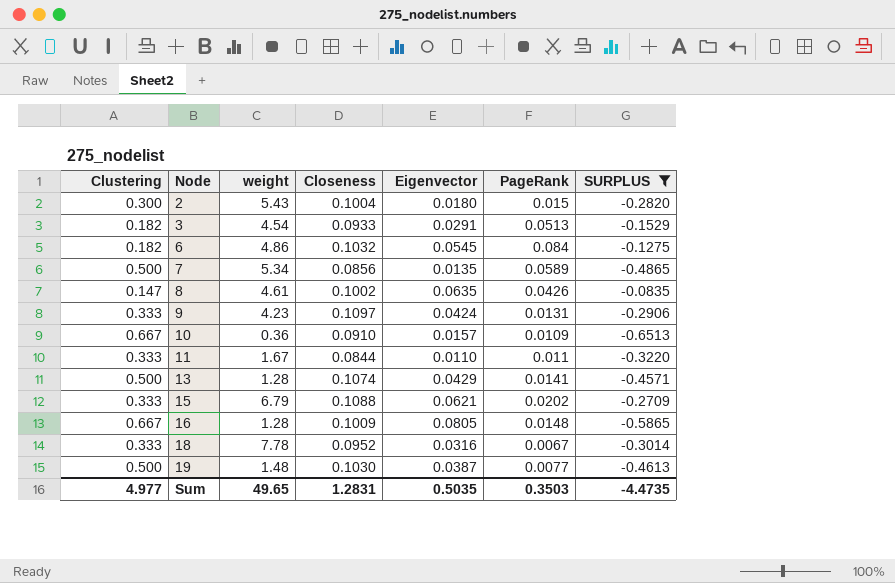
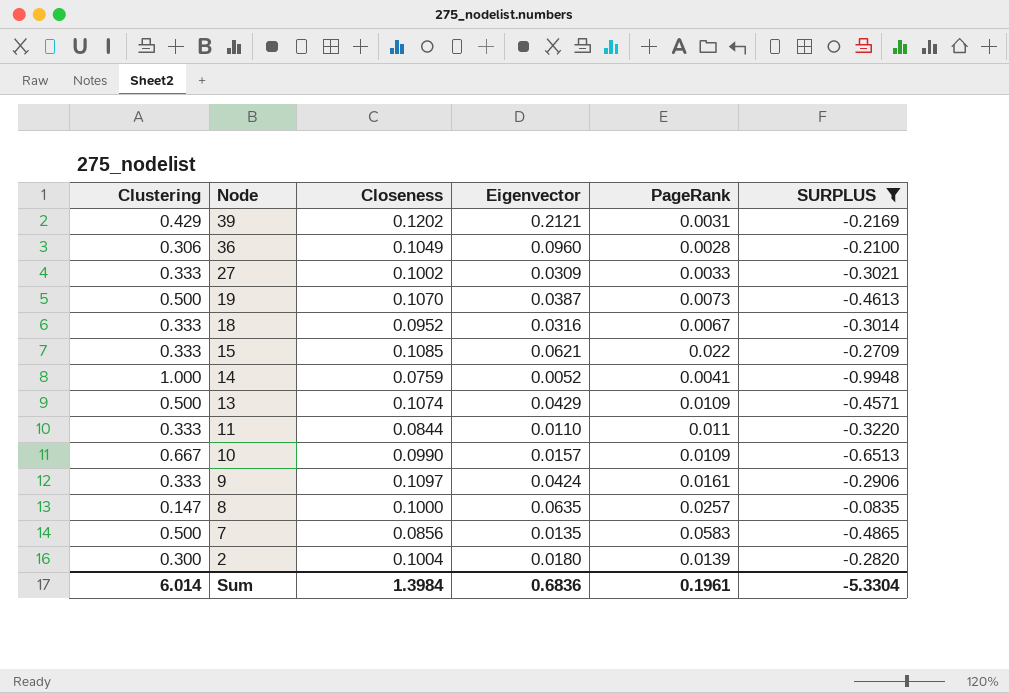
row order: Node ascending -> Node descending
column weight | position: 3 -> none
row 3: 0.182 | 4.54 | 0.0933 | 0.0291 | 0.0513 | -0.1529 -> none
row 6: 0.182 | 4.86 | 0.1032 | 0.0545 | 0.084 | -0.1275 -> none
row 16: 0.667 | 1.28 | 0.1009 | 0.0805 | 0.0148 | -0.5865 -> none
row 39: none -> 0.429 | 0.1202 | 0.2121 | 0.0031 | -0.2169
row 36: none -> 0.306 | 0.1049 | 0.0960 | 0.0028 | -0.2100
row 27: none -> 0.333 | 0.1002 | 0.0309 | 0.0033 | -0.3021
19 | Closeness: 0.1030 -> 0.1070
19 | PageRank: 0.0077 -> 0.0073
15 | Closeness: 0.1088 -> 0.1085
15 | PageRank: 0.0202 -> 0.022
row 14: none -> 1.000 | 0.0759 | 0.0052 | 0.0041 | -0.9948
13 | PageRank: 0.0141 -> 0.0109
10 | Closeness: 0.0910 -> 0.0990
9 | PageRank: 0.0131 -> 0.0161
8 | Closeness: 0.1002 -> 0.1000
8 | PageRank: 0.0426 -> 0.0257
7 | PageRank: 0.0589 -> 0.0583
2 | PageRank: 0.015 -> 0.0139
Sum | Clustering: 4.977 -> 6.014
Sum | Closeness: 1.2831 -> 1.3984
Sum | Eigenvector: 0.5035 -> 0.6836
Sum | PageRank: 0.3503 -> 0.1961
Sum | SURPLUS: -4.4735 -> -5.3304

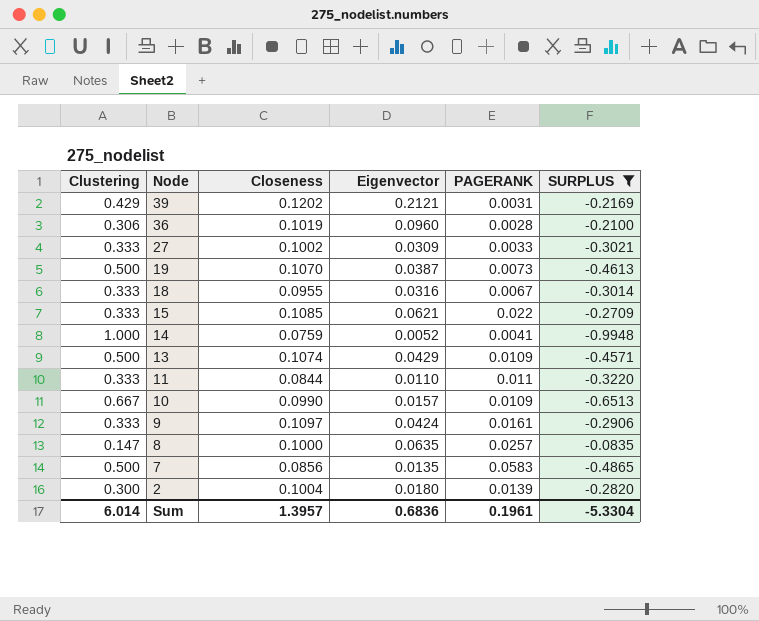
column name: PageRank -> PAGERANK
36 | Closeness: 0.1049 -> 0.1019
18 | Closeness: 0.0952 -> 0.0955
Sum | Closeness: 1.3984 -> 1.3957

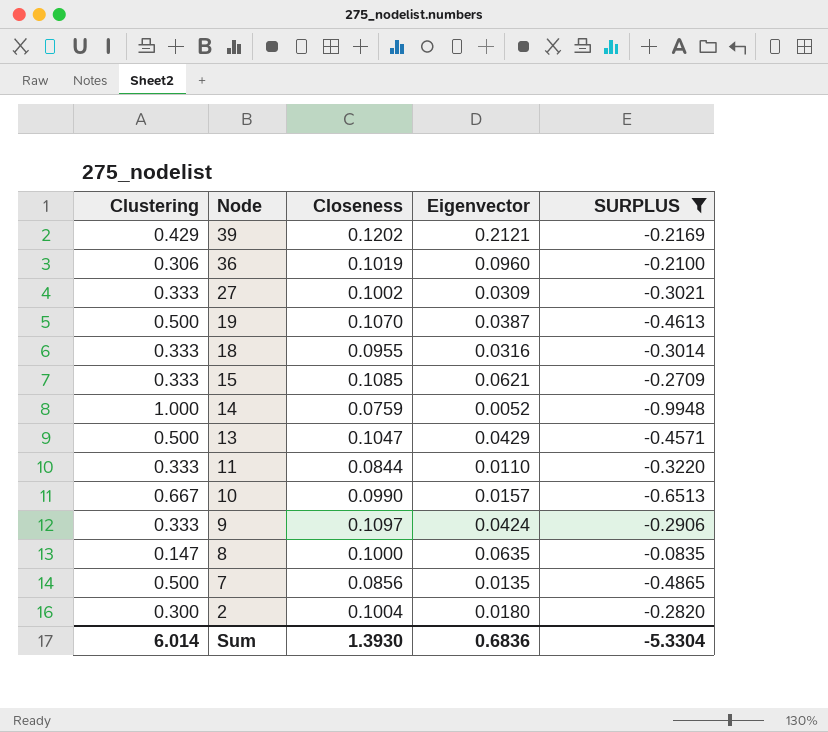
column PAGERANK | position: 5 -> none
13 | Closeness: 0.1074 -> 0.1047
Sum | Closeness: 1.3957 -> 1.3930

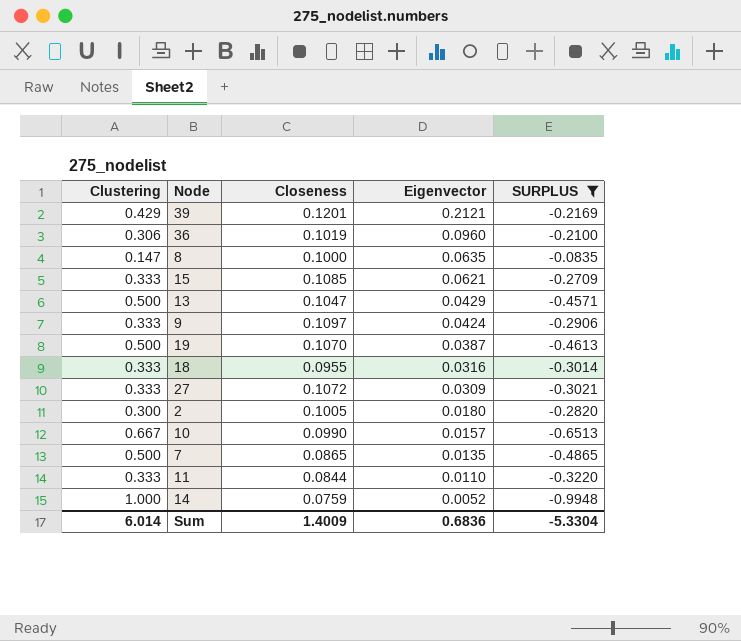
row order: Node descending -> Eigenvector descending
39 | Closeness: 0.1202 -> 0.1201
27 | Closeness: 0.1002 -> 0.1072
2 | Closeness: 0.1004 -> 0.1005
7 | Closeness: 0.0856 -> 0.0865
Sum | Closeness: 1.3930 -> 1.4009

